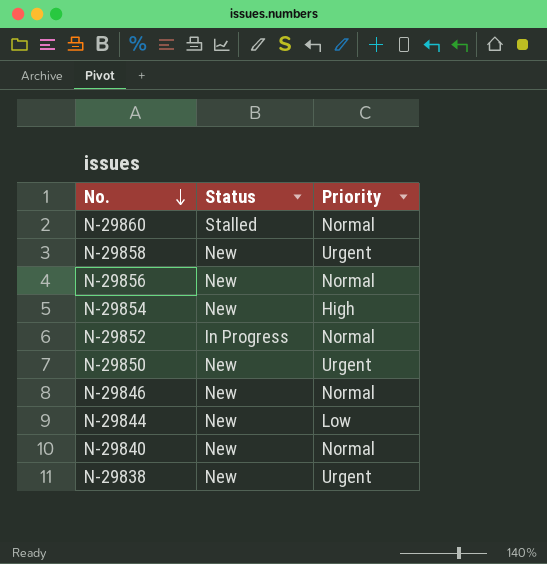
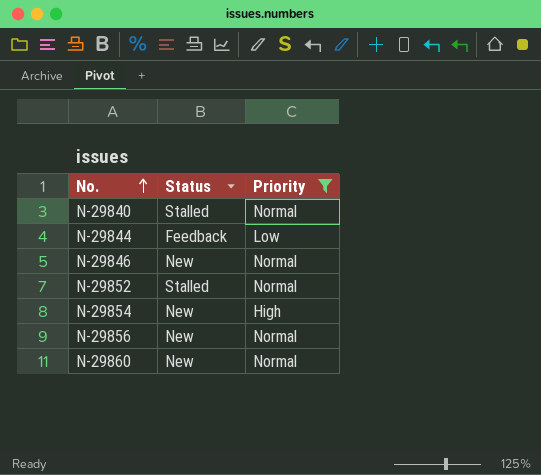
filter: none -> Priority != Urgent
row order: No. descending -> No. ascending
N-29840 | Status: New -> Stalled
N-29844 | Status: New -> Feedback
N-29852 | Status: In Progress -> Stalled
N-29860 | Status: Stalled -> New

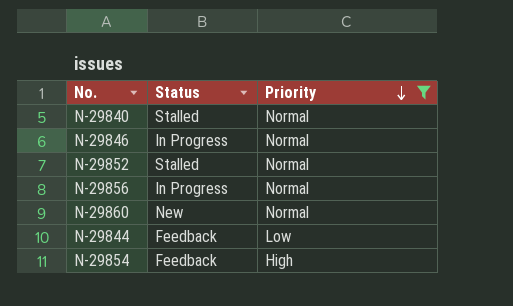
row order: No. ascending -> Priority descending
N-29846 | Status: New -> In Progress
N-29856 | Status: New -> In Progress
N-29854 | Status: New -> Feedback

